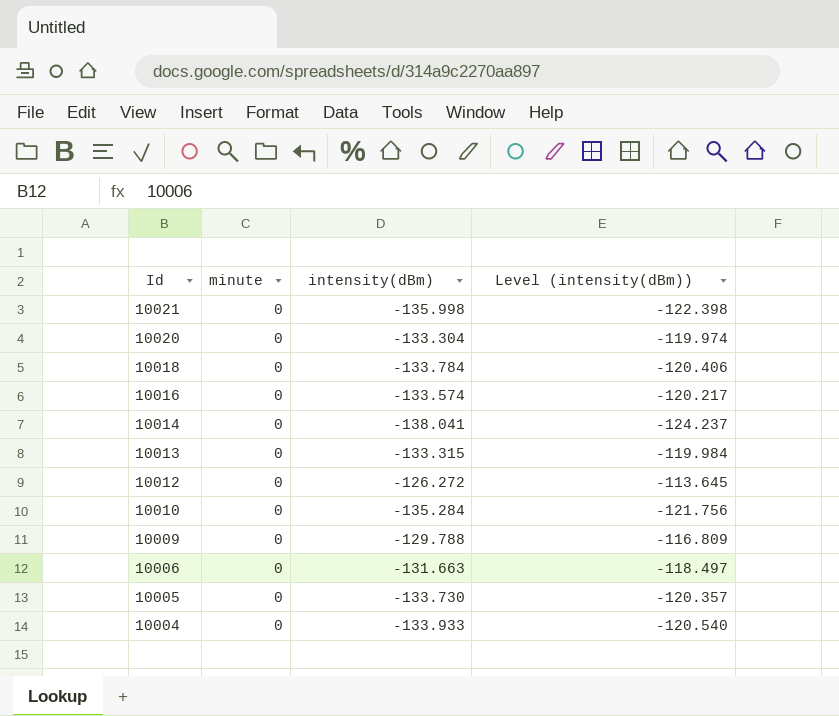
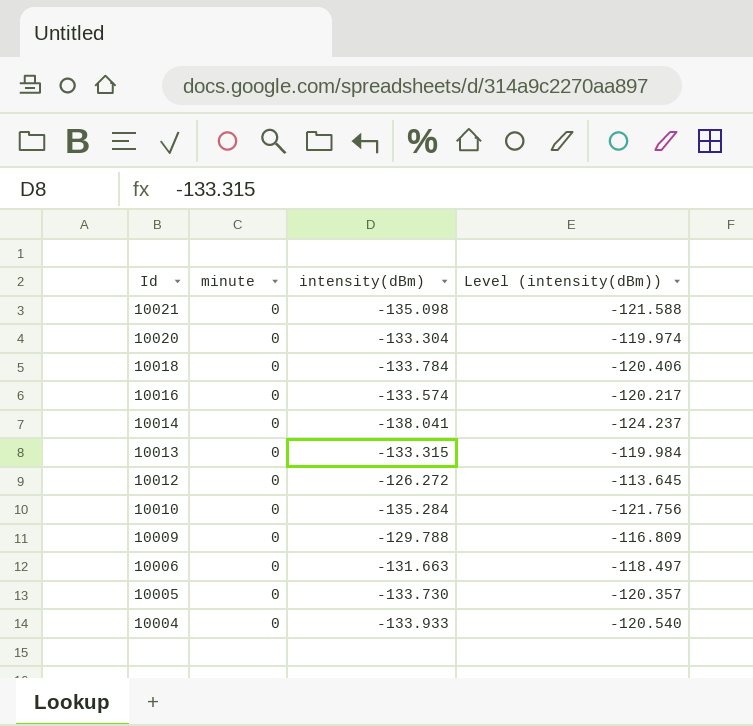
10021 | intensity(dBm): -135.998 -> -135.098
10021 | Level (intensity(dBm)): -122.398 -> -121.588

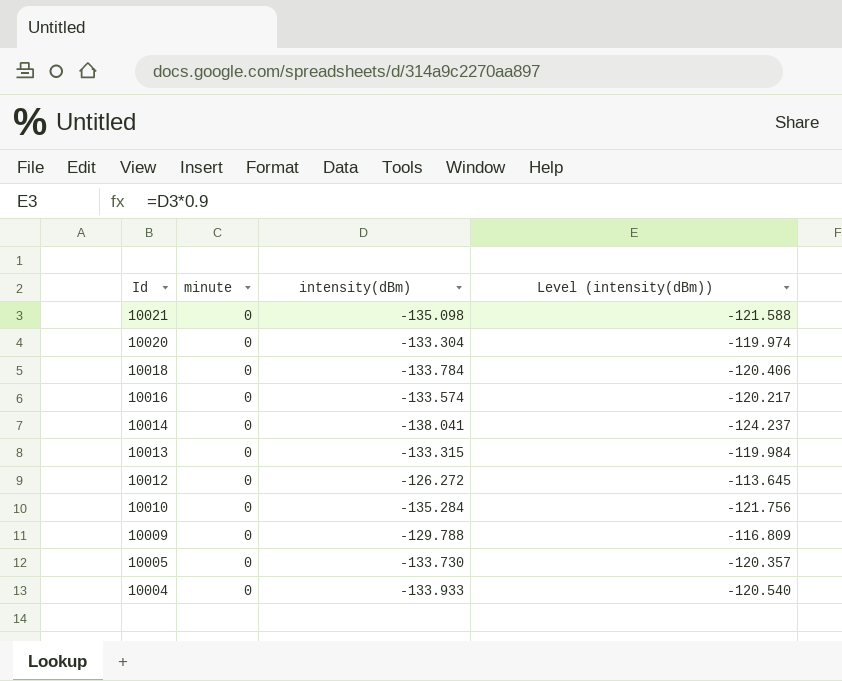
row 10006: 0 | -131.663 | -118.497 -> none

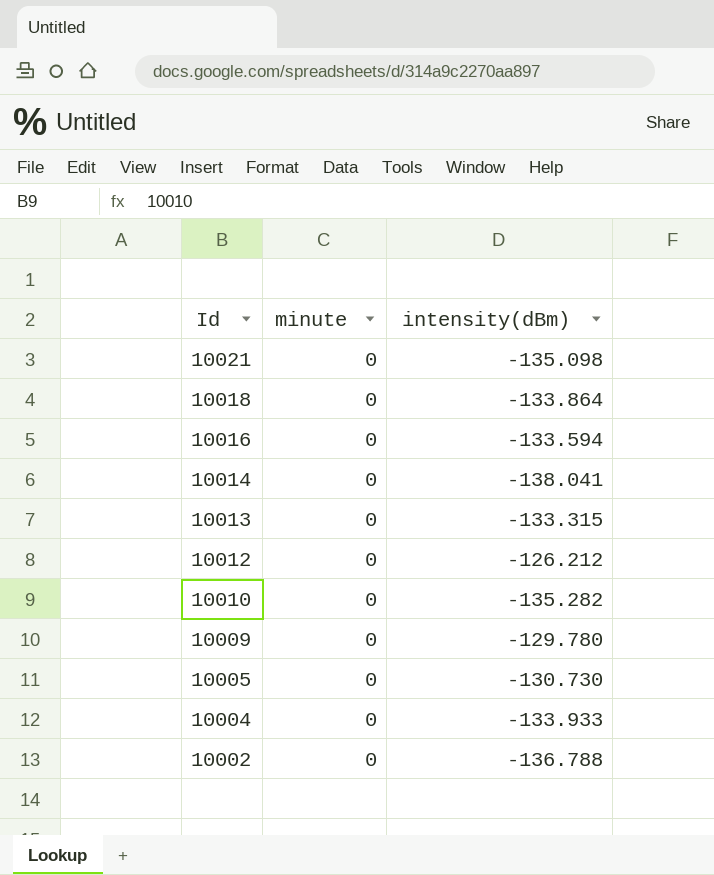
column Level (intensity(dBm)) | formula: [intensity(dBm)] * 0.9 -> none
row 10020: 0 | -133.304 | -119.974 -> none
10018 | intensity(dBm): -133.784 -> -133.864
10016 | intensity(dBm): -133.574 -> -133.594
10012 | intensity(dBm): -126.272 -> -126.212
10010 | intensity(dBm): -135.284 -> -135.282
10009 | intensity(dBm): -129.788 -> -129.780
10005 | intensity(dBm): -133.730 -> -130.730
row 10002: none -> 0 | -136.788

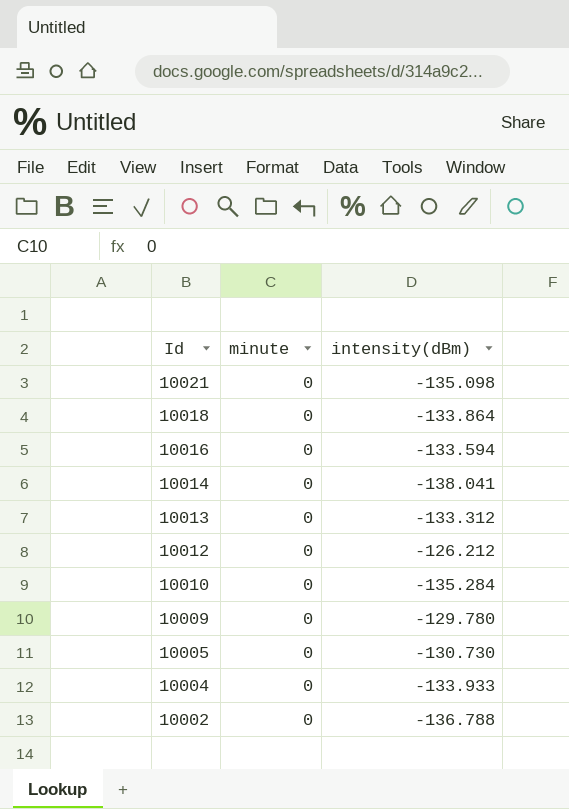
10013 | intensity(dBm): -133.315 -> -133.312
10010 | intensity(dBm): -135.282 -> -135.284

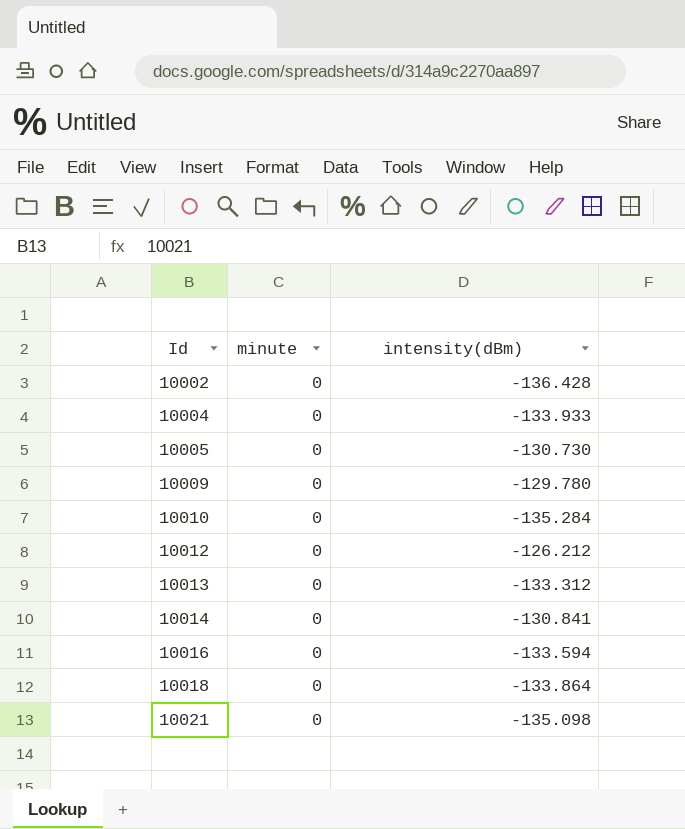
row order: Id descending -> Id ascending
10002 | intensity(dBm): -136.788 -> -136.428
10014 | intensity(dBm): -138.041 -> -130.841

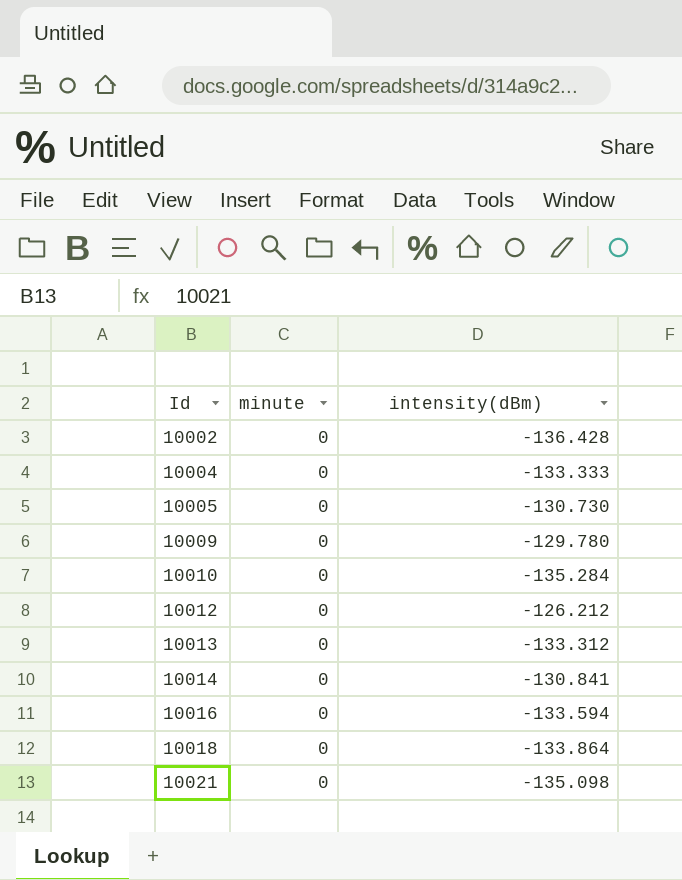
10004 | intensity(dBm): -133.933 -> -133.333

